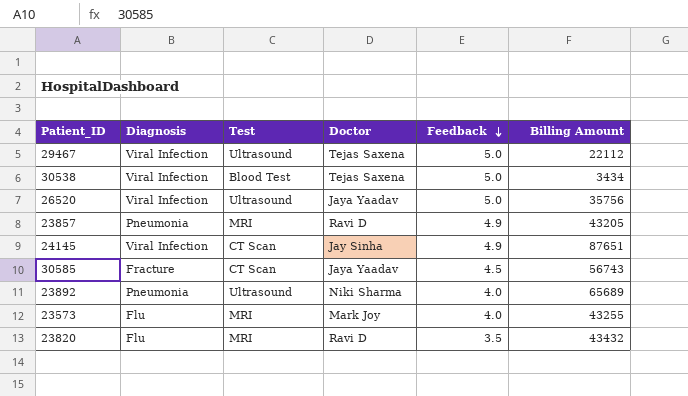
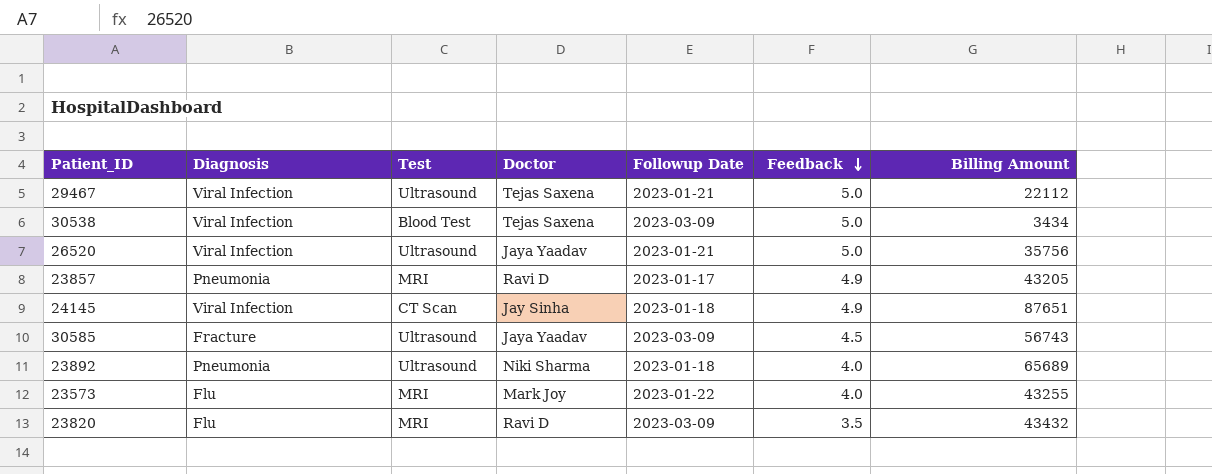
column Followup Date | position: none -> 5
30585 | Test: CT Scan -> Ultrasound

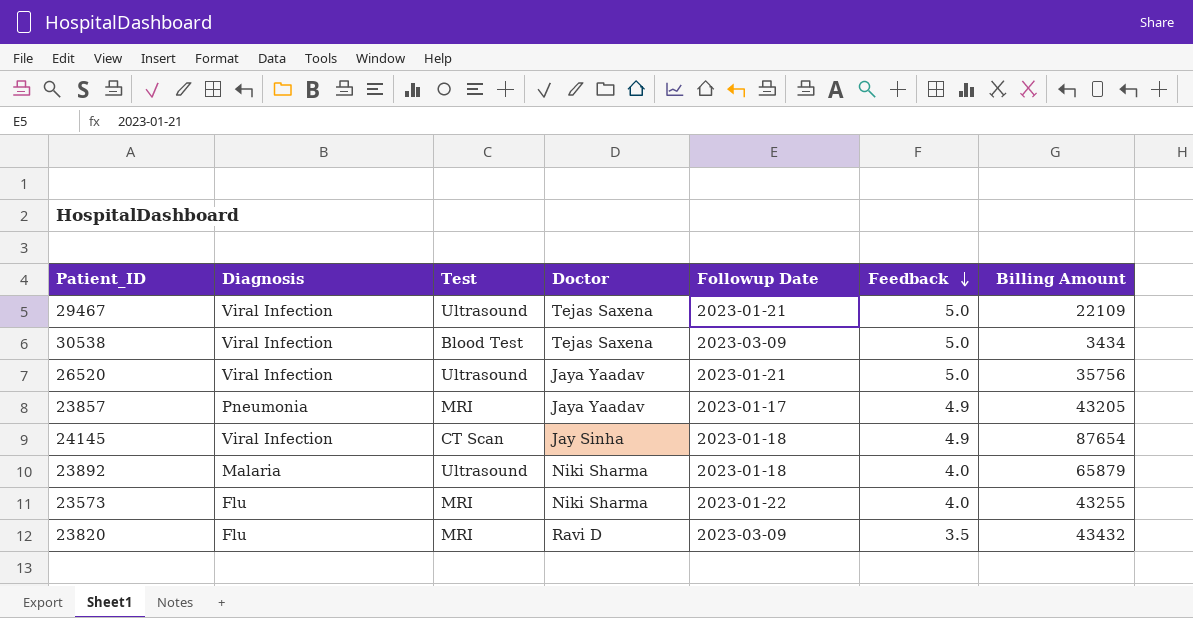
row 30585: Fracture | Ultrasound | Jaya Yaadav | 2023-03-09 | 4.5 | 56743 -> none
29467 | Billing Amount: 22112 -> 22109
23857 | Doctor: Ravi D -> Jaya Yaadav
24145 | Billing Amount: 87651 -> 87654
23892 | Diagnosis: Pneumonia -> Malaria
23892 | Billing Amount: 65689 -> 65879
23573 | Doctor: Mark Joy -> Niki Sharma

